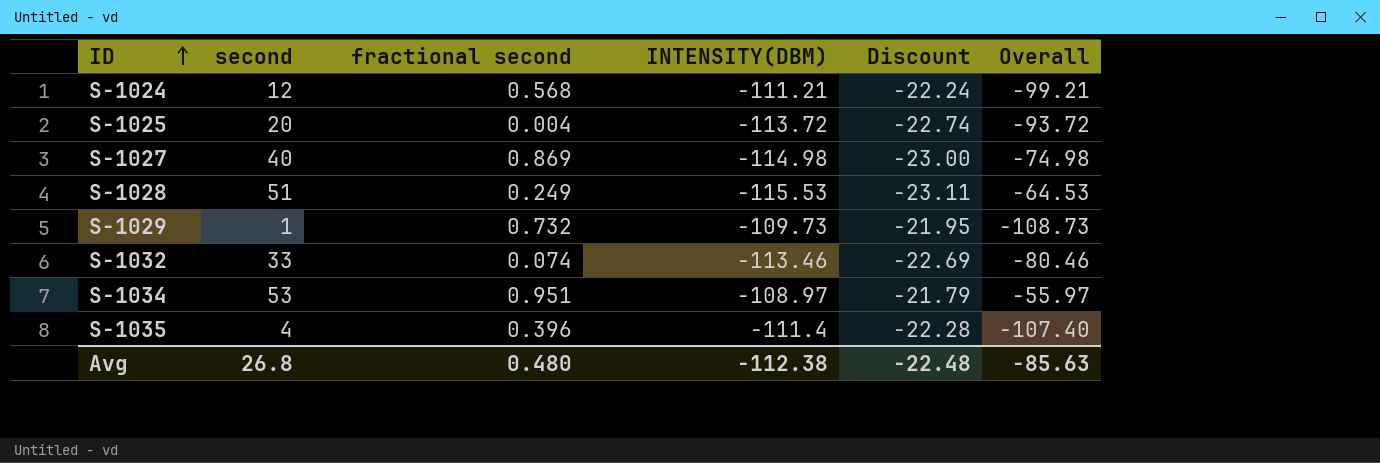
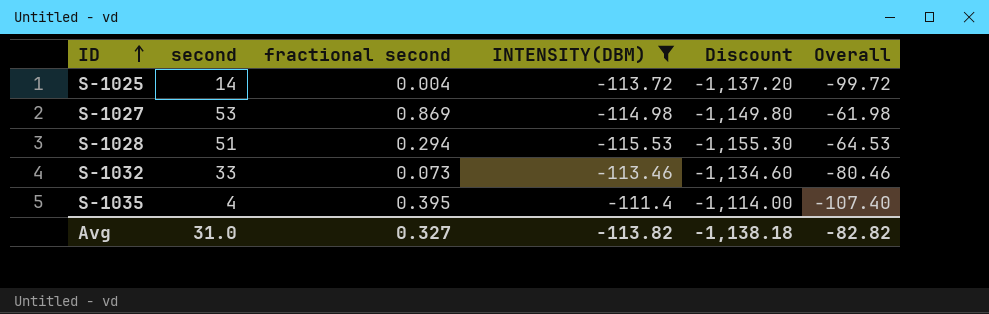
filter: none -> INTENSITY(DBM) <= -111.4
column Discount | formula: [INTENSITY(DBM)] * 0.2 -> [INTENSITY(DBM)] * 10
S-1025 | second: 20 -> 14
S-1025 | Overall: -93.72 -> -99.72
S-1027 | second: 40 -> 53
S-1027 | Overall: -74.98 -> -61.98
S-1028 | fractional second: 0.249 -> 0.294
S-1032 | fractional second: 0.074 -> 0.073
S-1035 | fractional second: 0.396 -> 0.395
Avg | second: 26.8 -> 31.0
Avg | fractional second: 0.480 -> 0.327
Avg | INTENSITY(DBM): -112.38 -> -113.82
Avg | Discount: -22.48 -> -1,138.18
Avg | Overall: -85.63 -> -82.82

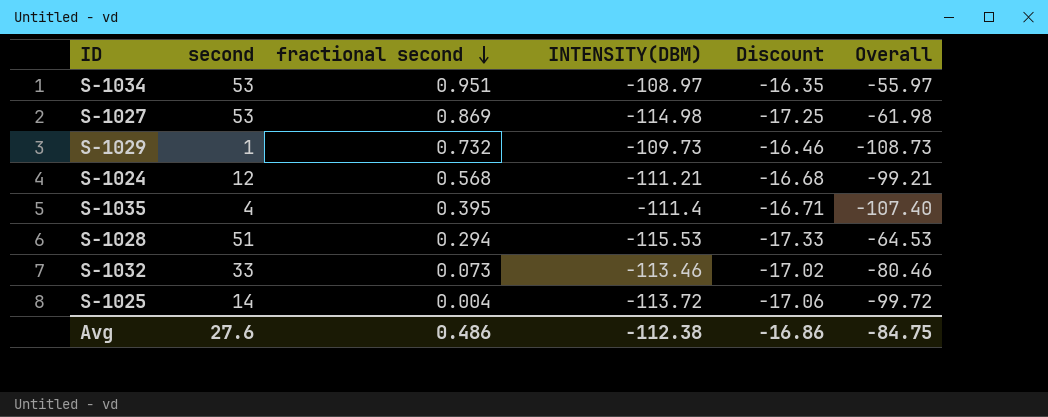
filter: INTENSITY(DBM) <= -111.4 -> none
row order: ID ascending -> fractional second descending
column Discount | formula: [INTENSITY(DBM)] * 10 -> [INTENSITY(DBM)] * 0.15
Avg | second: 31.0 -> 27.6
Avg | fractional second: 0.327 -> 0.486
Avg | INTENSITY(DBM): -113.82 -> -112.38
Avg | Discount: -1,138.18 -> -16.86
Avg | Overall: -82.82 -> -84.75

